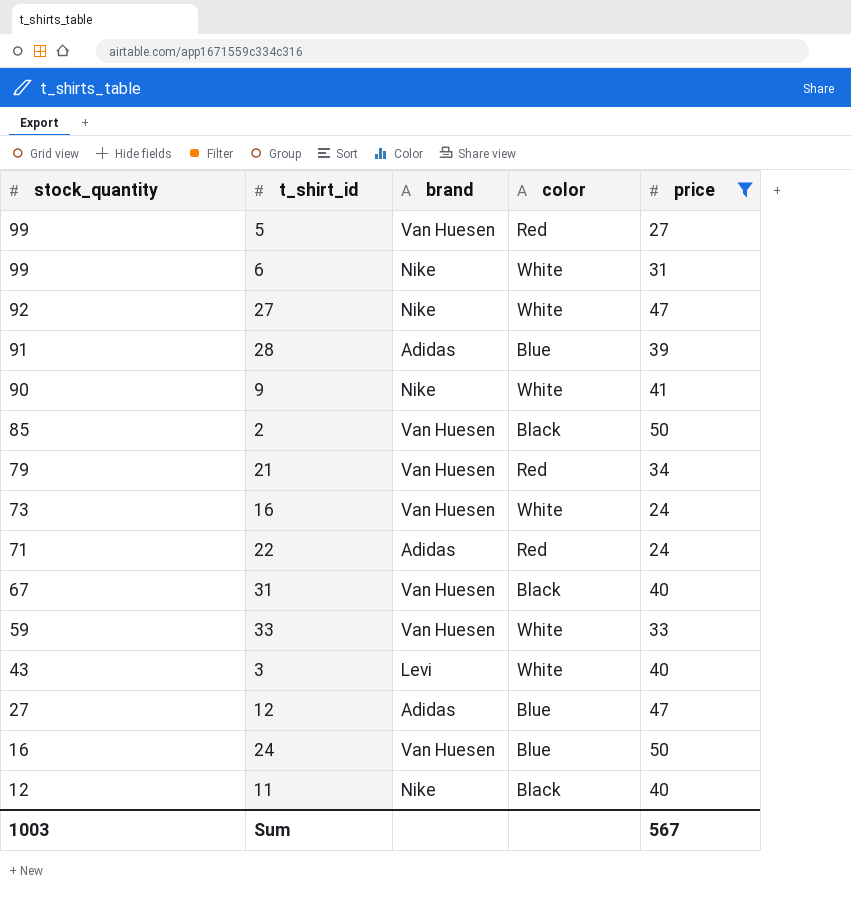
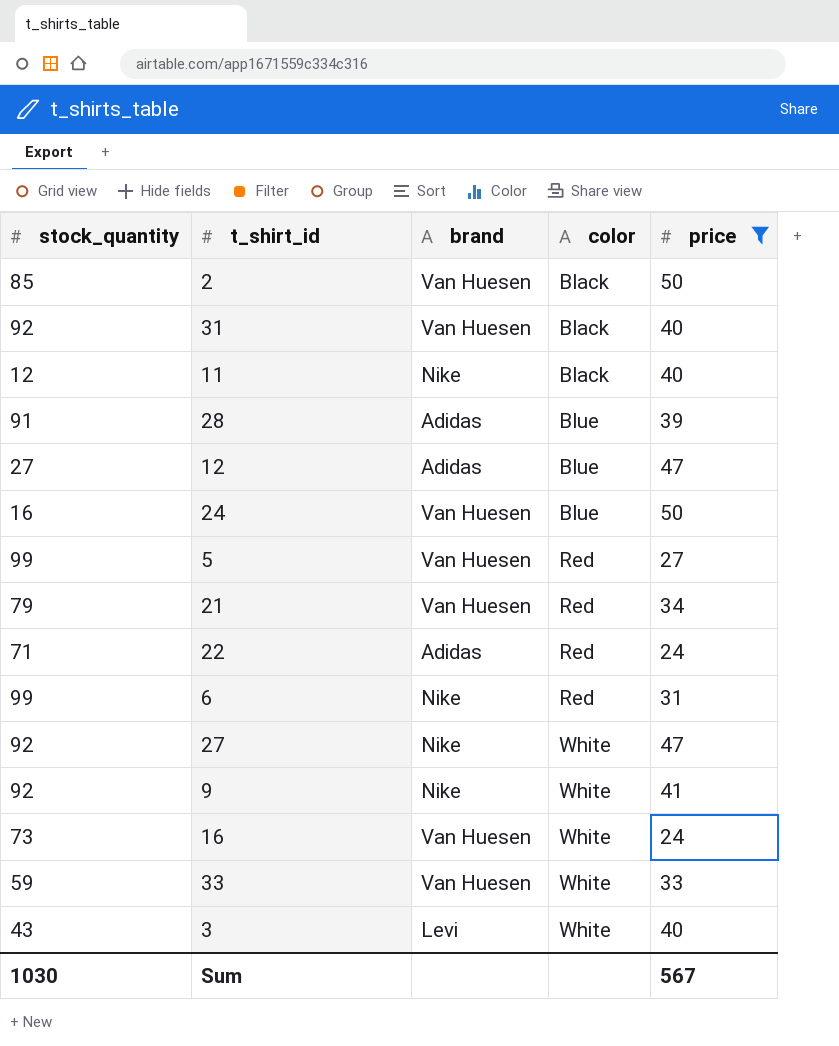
row order: stock_quantity descending -> color ascending
31 | stock_quantity: 67 -> 92
6 | color: White -> Red
9 | stock_quantity: 90 -> 92
Sum | stock_quantity: 1003 -> 1030

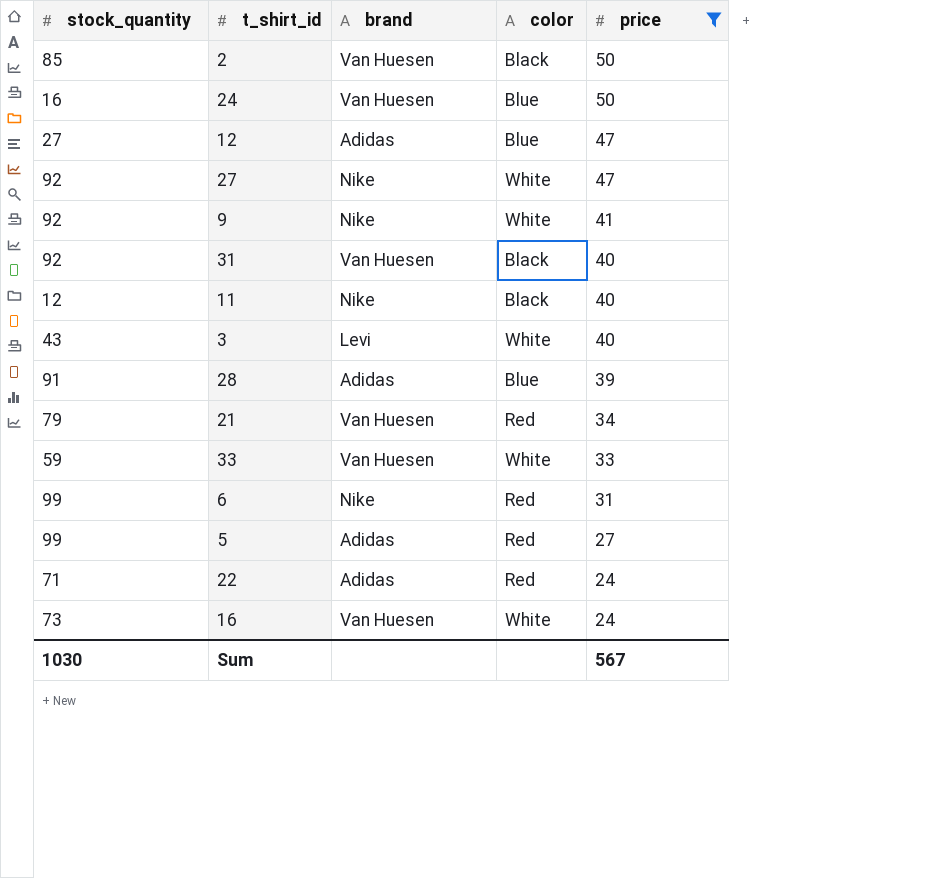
row order: color ascending -> price descending
5 | brand: Van Huesen -> Adidas

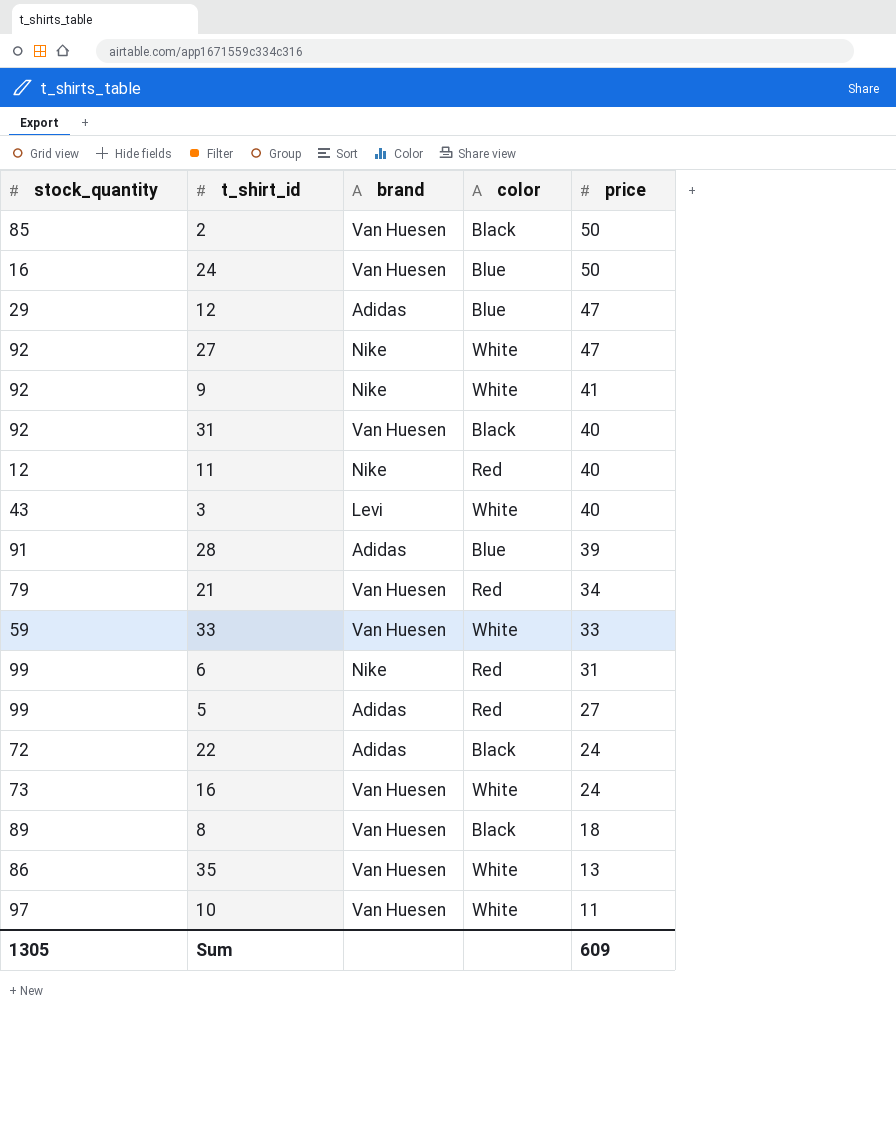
filter: price >= 24 -> none
12 | stock_quantity: 27 -> 29
11 | color: Black -> Red
22 | stock_quantity: 71 -> 72
22 | color: Red -> Black
Sum | stock_quantity: 1030 -> 1305
Sum | price: 567 -> 609

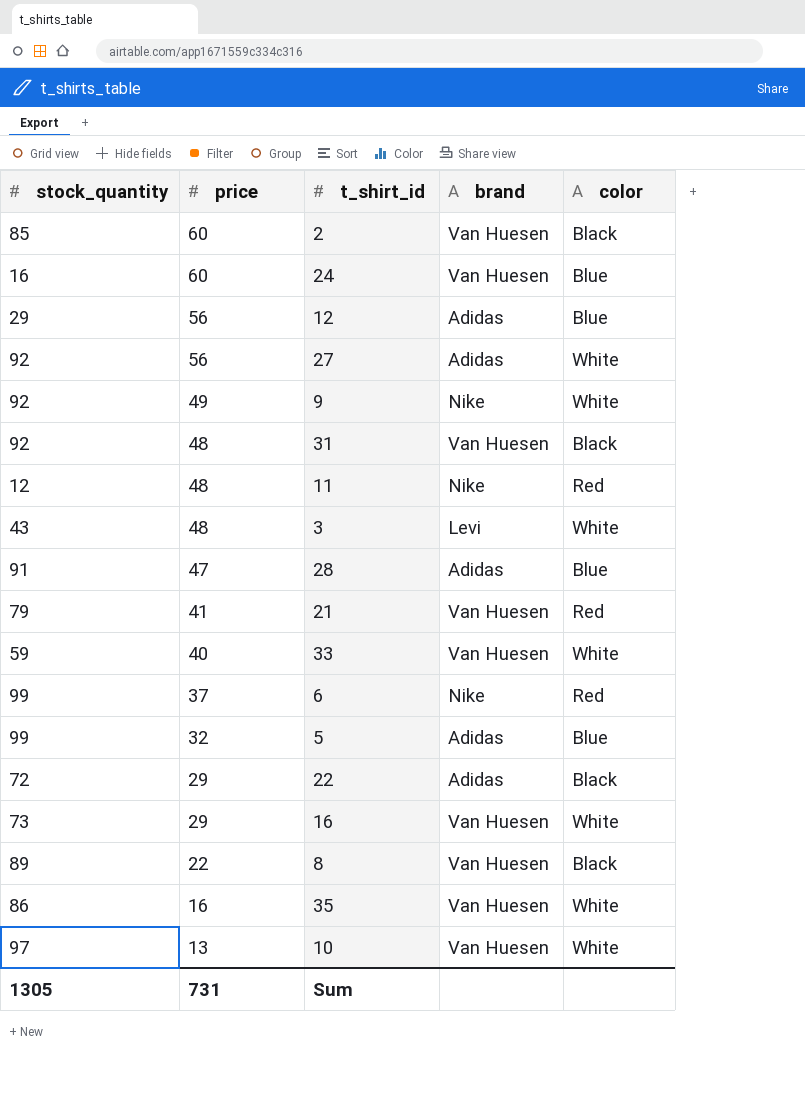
column price | position: 5 -> 2
2 | price: 50 -> 60
24 | price: 50 -> 60
12 | price: 47 -> 56
27 | price: 47 -> 56
27 | brand: Nike -> Adidas
9 | price: 41 -> 49
31 | price: 40 -> 48
11 | price: 40 -> 48
3 | price: 40 -> 48
28 | price: 39 -> 47
21 | price: 34 -> 41
33 | price: 33 -> 40
6 | price: 31 -> 37
5 | price: 27 -> 32
5 | color: Red -> Blue
22 | price: 24 -> 29
16 | price: 24 -> 29
8 | price: 18 -> 22
35 | price: 13 -> 16
10 | price: 11 -> 13
Sum | price: 609 -> 731

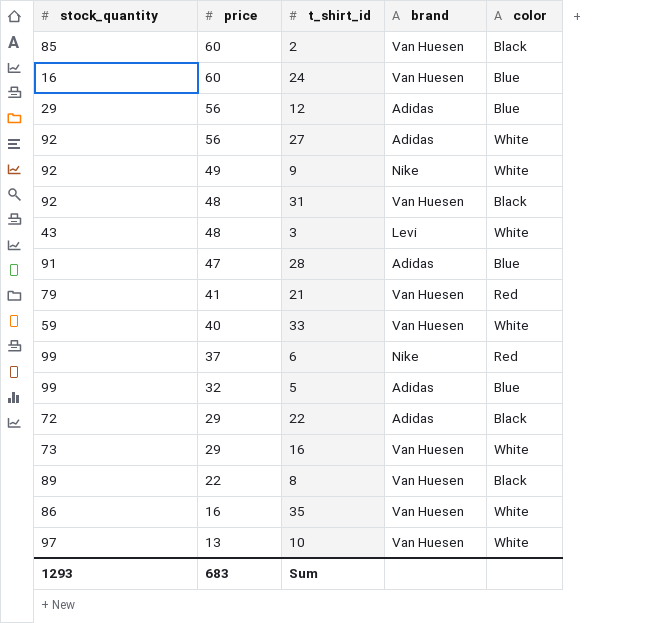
row 11: 12 | 48 | Nike | Red -> none
Sum | stock_quantity: 1305 -> 1293
Sum | price: 731 -> 683

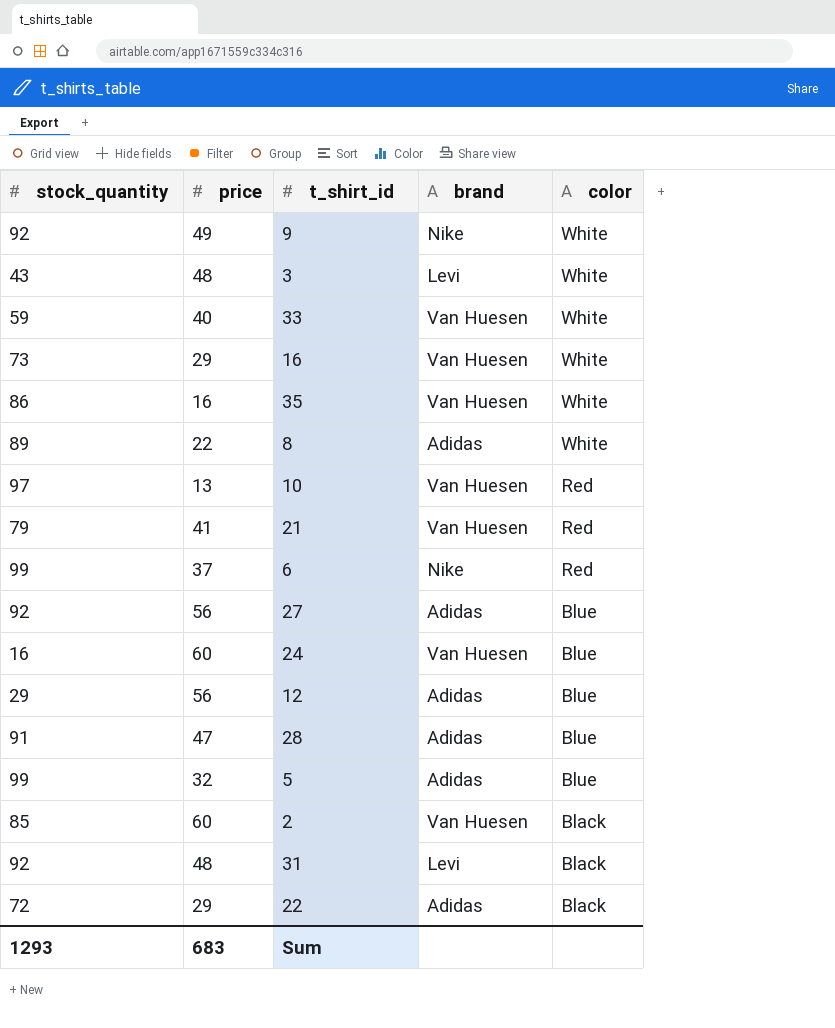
row order: price descending -> color descending
8 | brand: Van Huesen -> Adidas
8 | color: Black -> White
10 | color: White -> Red
27 | color: White -> Blue
31 | brand: Van Huesen -> Levi

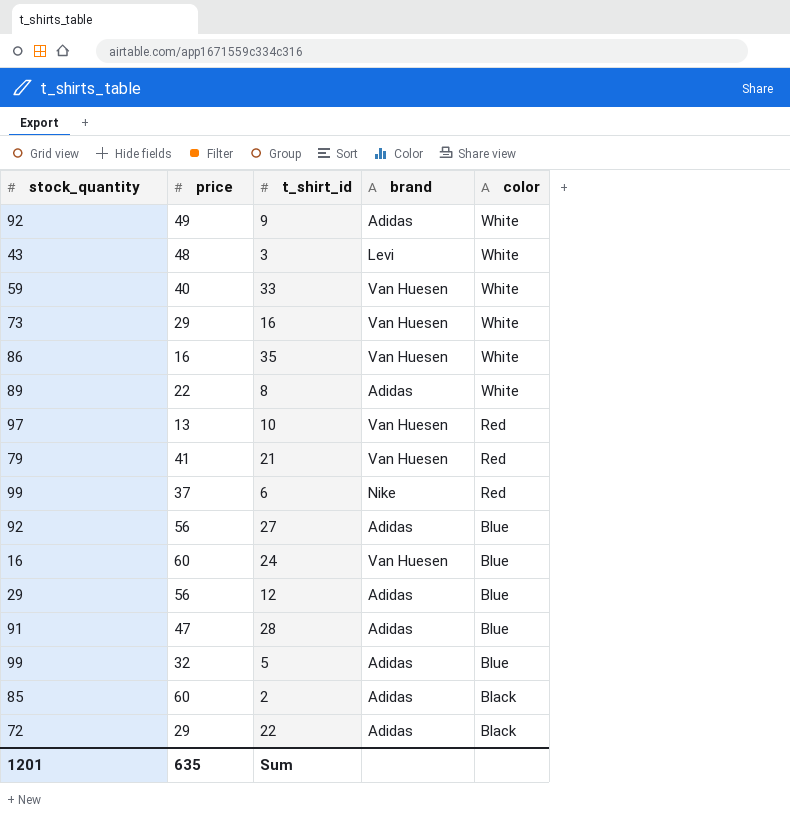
row 31: 92 | 48 | Levi | Black -> none
9 | brand: Nike -> Adidas
2 | brand: Van Huesen -> Adidas
Sum | stock_quantity: 1293 -> 1201
Sum | price: 683 -> 635

